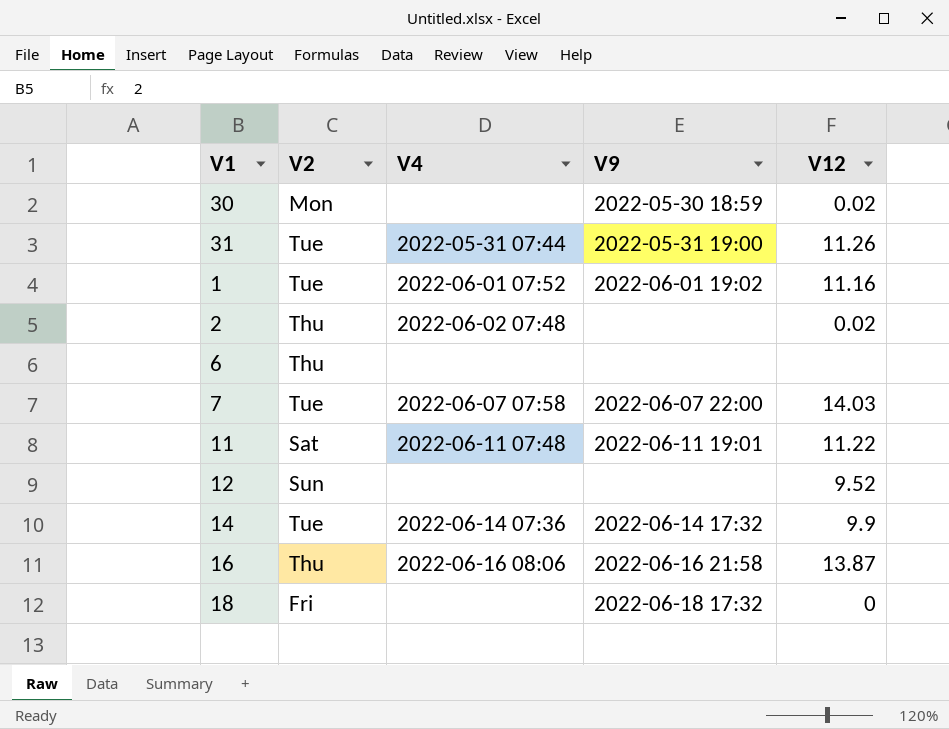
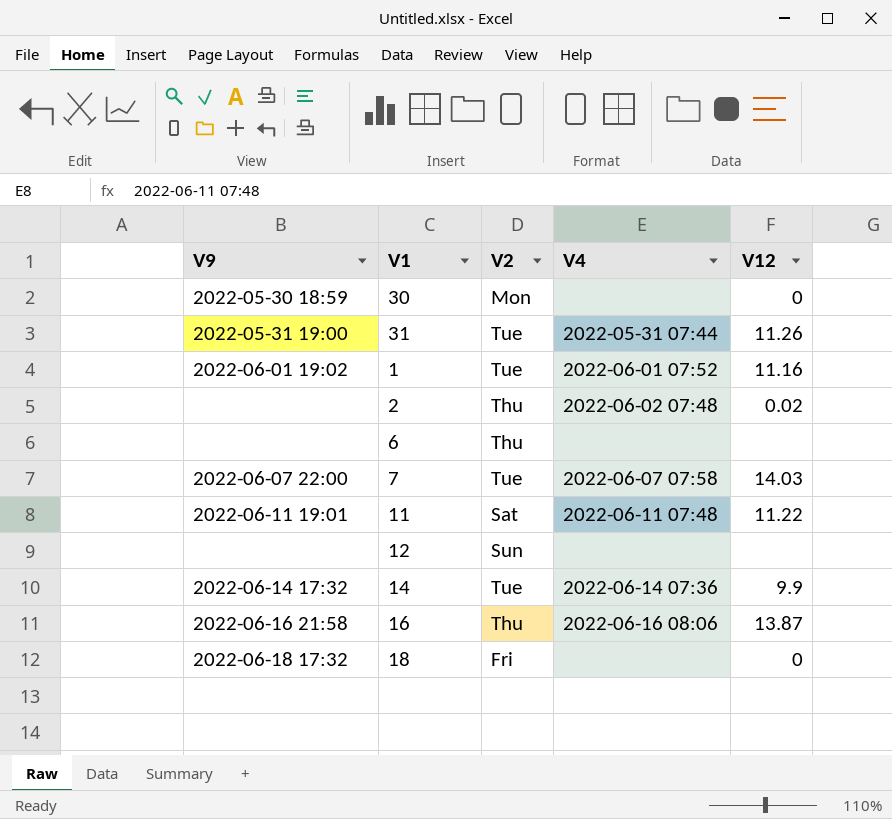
column V9 | position: 4 -> 1
30 | V12: 0.02 -> 0
12 | V12: 9.52 -> none

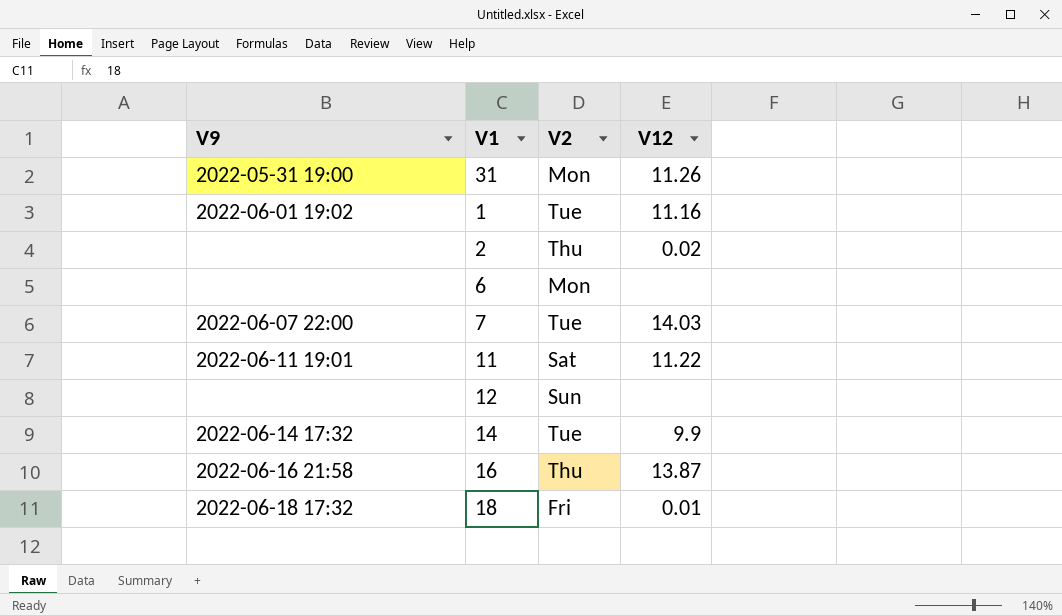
column V4 | position: 4 -> none
row 30: 2022-05-30 18:59 | Mon | none | 0 -> none
31 | V2: Tue -> Mon
6 | V2: Thu -> Mon
18 | V12: 0 -> 0.01

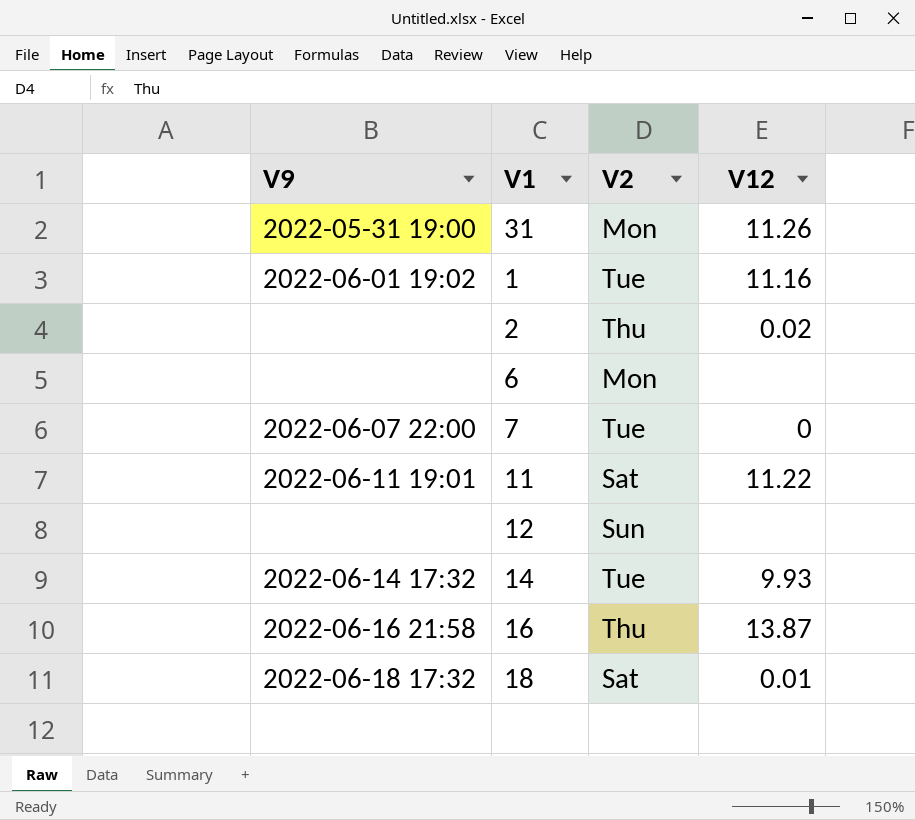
7 | V12: 14.03 -> 0
14 | V12: 9.9 -> 9.93
18 | V2: Fri -> Sat

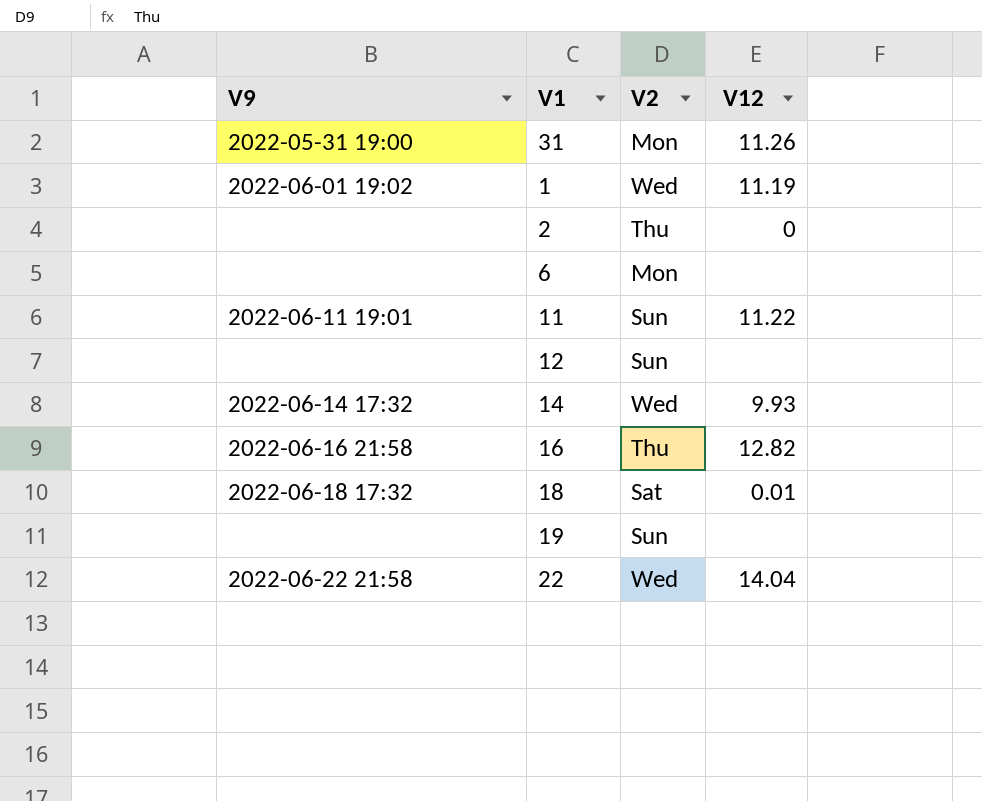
row 7: 2022-06-07 22:00 | Tue | 0 -> none
1 | V2: Tue -> Wed
1 | V12: 11.16 -> 11.19
2 | V12: 0.02 -> 0
11 | V2: Sat -> Sun
14 | V2: Tue -> Wed
16 | V12: 13.87 -> 12.82
row 19: none -> none | Sun | none
row 22: none -> 2022-06-22 21:58 | Wed | 14.04

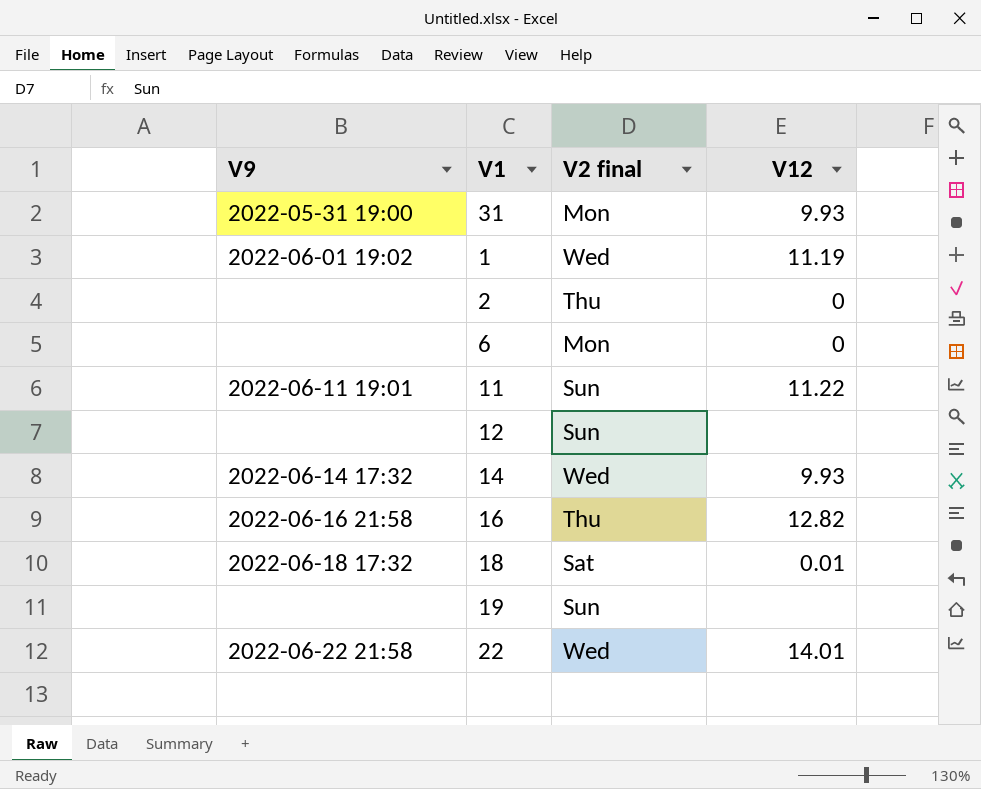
column name: V2 -> V2 final
31 | V12: 11.26 -> 9.93
6 | V12: none -> 0
22 | V12: 14.04 -> 14.01

